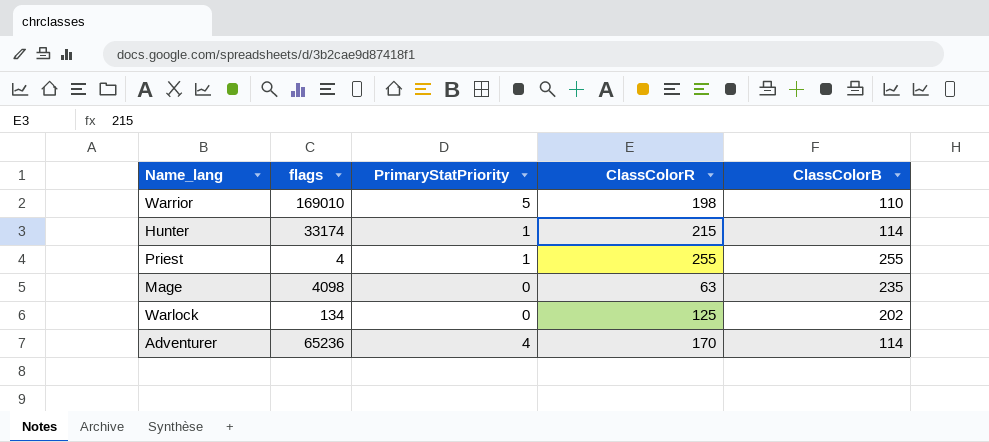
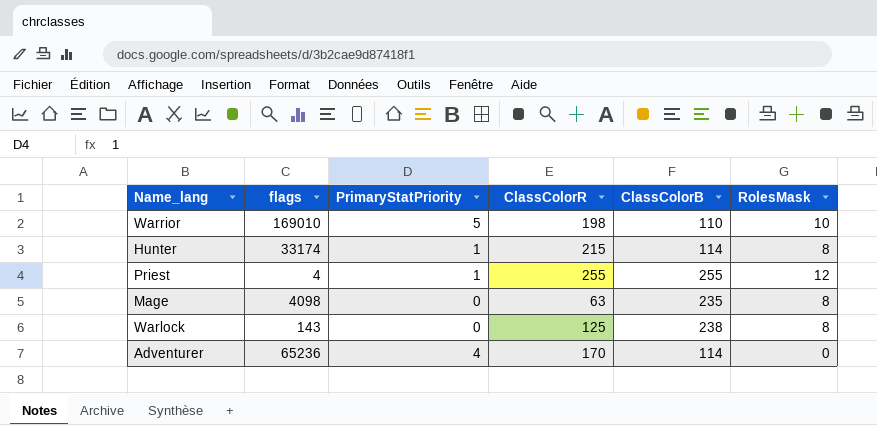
column RolesMask | position: none -> 6
Warlock | flags: 134 -> 143
Warlock | ClassColorB: 202 -> 238

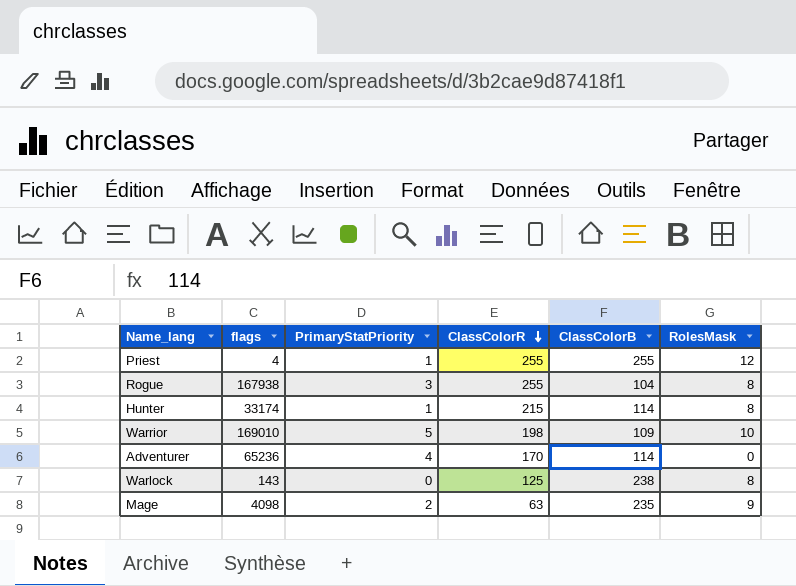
row order: none -> ClassColorR descending
row Rogue: none -> 167938 | 3 | 255 | 104 | 8
Warrior | ClassColorB: 110 -> 109
Mage | PrimaryStatPriority: 0 -> 2
Mage | RolesMask: 8 -> 9

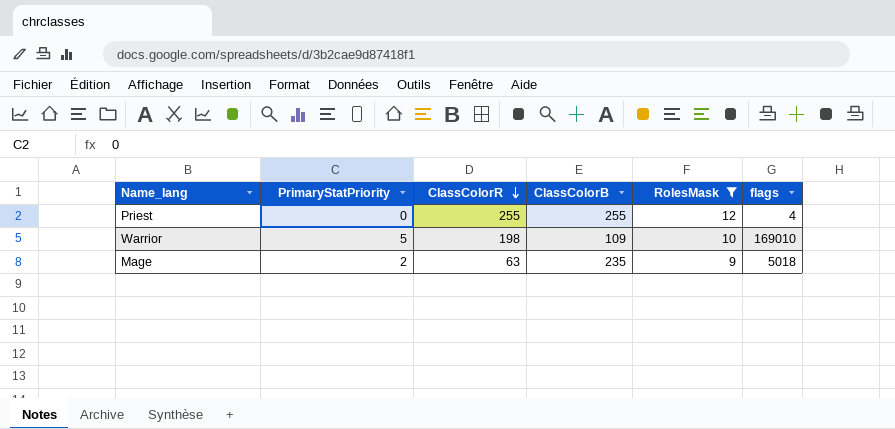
filter: none -> RolesMask >= 9
column flags | position: 2 -> 6
Priest | PrimaryStatPriority: 1 -> 0
Mage | flags: 4098 -> 5018

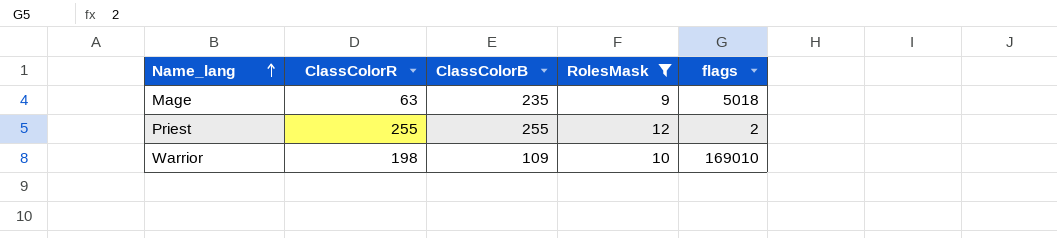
row order: ClassColorR descending -> Name_lang ascending
column PrimaryStatPriority | position: 2 -> none
Priest | flags: 4 -> 2

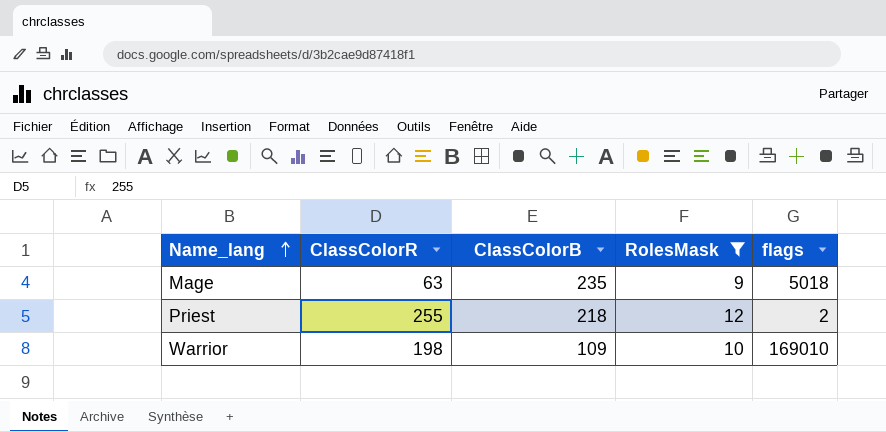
Priest | ClassColorB: 255 -> 218

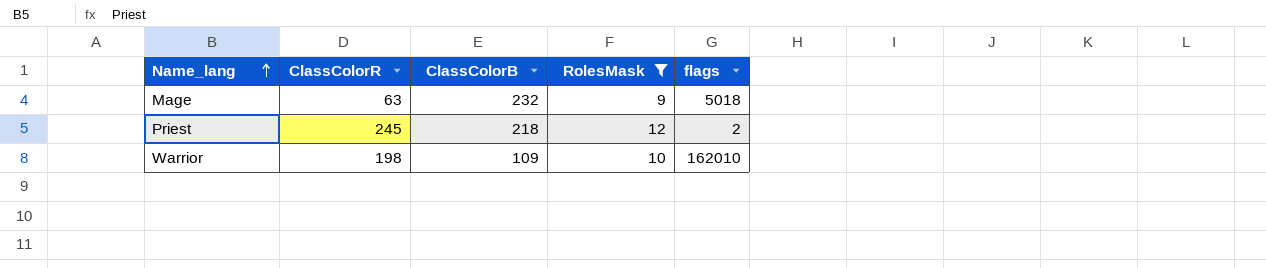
Mage | ClassColorB: 235 -> 232
Priest | ClassColorR: 255 -> 245
Warrior | flags: 169010 -> 162010

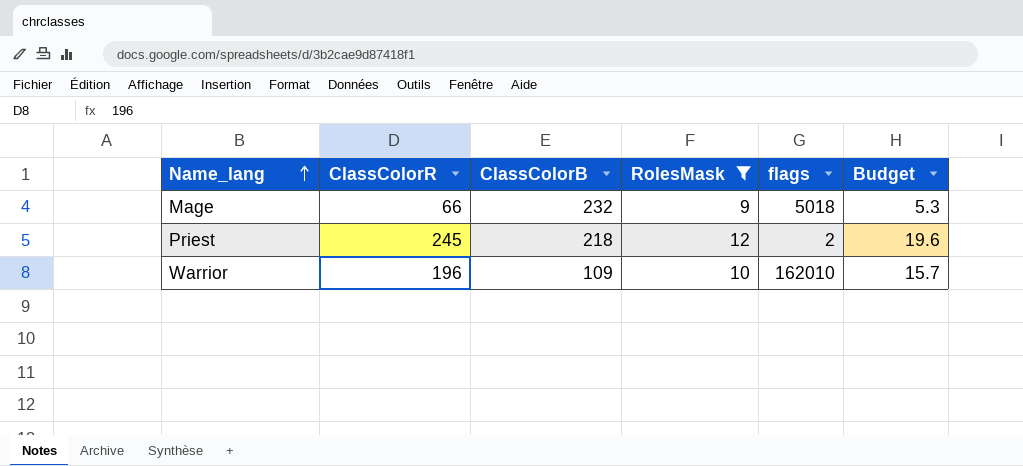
column Budget | formula: none -> [ClassColorR] * 0.08
Mage | ClassColorR: 63 -> 66
Warrior | ClassColorR: 198 -> 196

